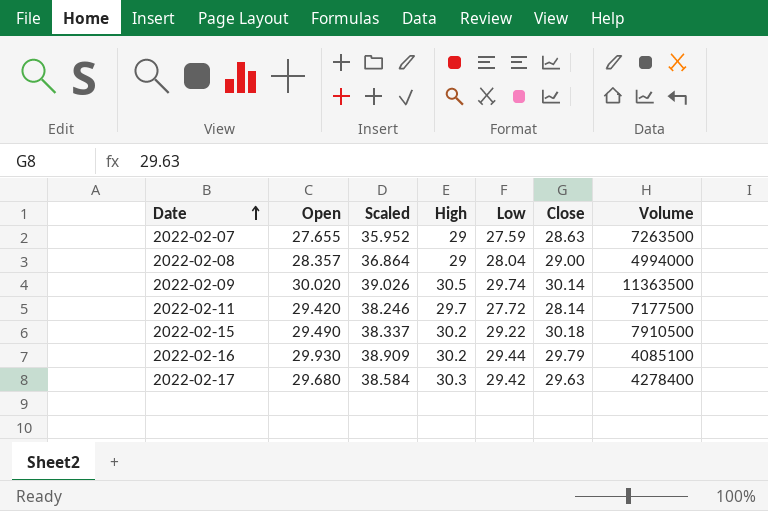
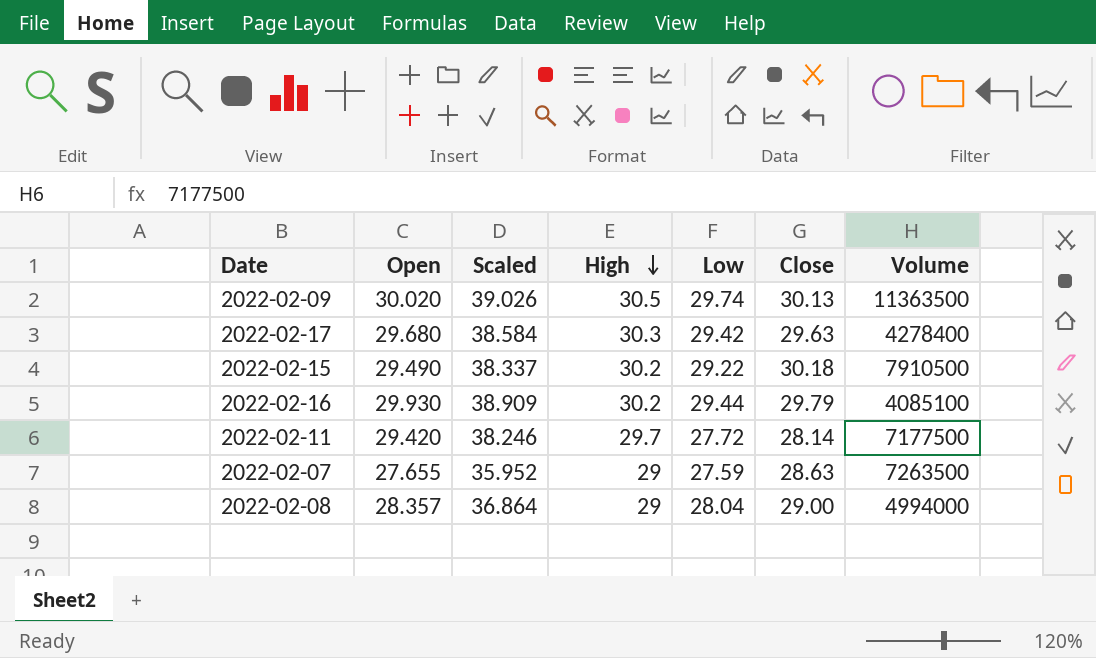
row order: Date ascending -> High descending
2022-02-09 | Close: 30.14 -> 30.13

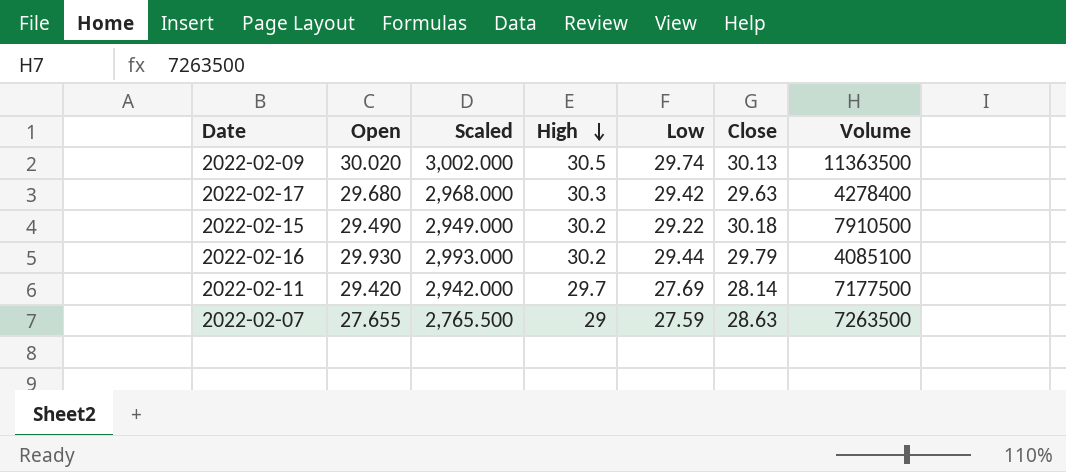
column Scaled | formula: [Open] * 1.3 -> [Open] * 100
row 2022-02-08: 28.357 | 36.864 | 29 | 28.04 | 29.00 | 4994000 -> none
2022-02-11 | Low: 27.72 -> 27.69

